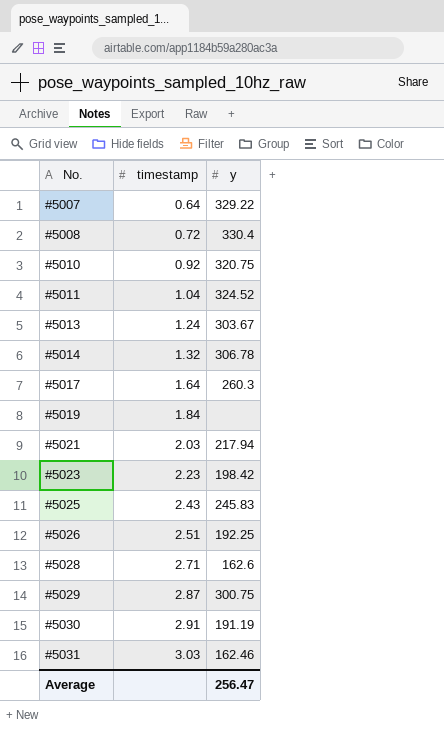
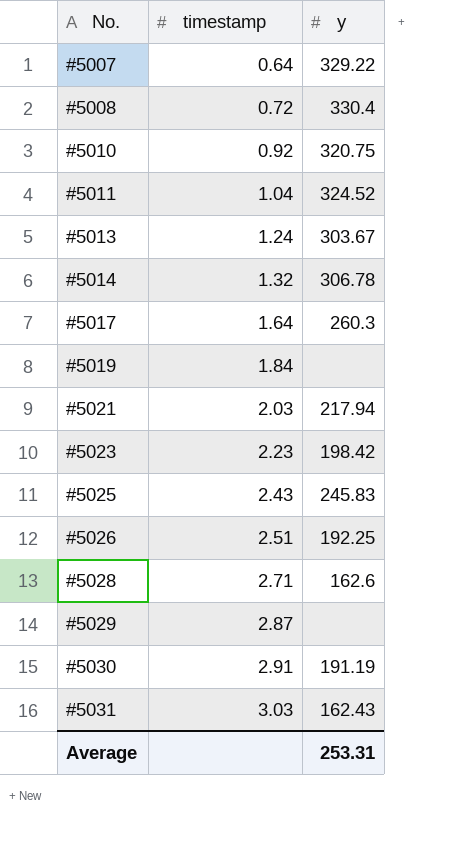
#5029 | y: 300.75 -> none
#5031 | y: 162.46 -> 162.43
Average | y: 256.47 -> 253.31

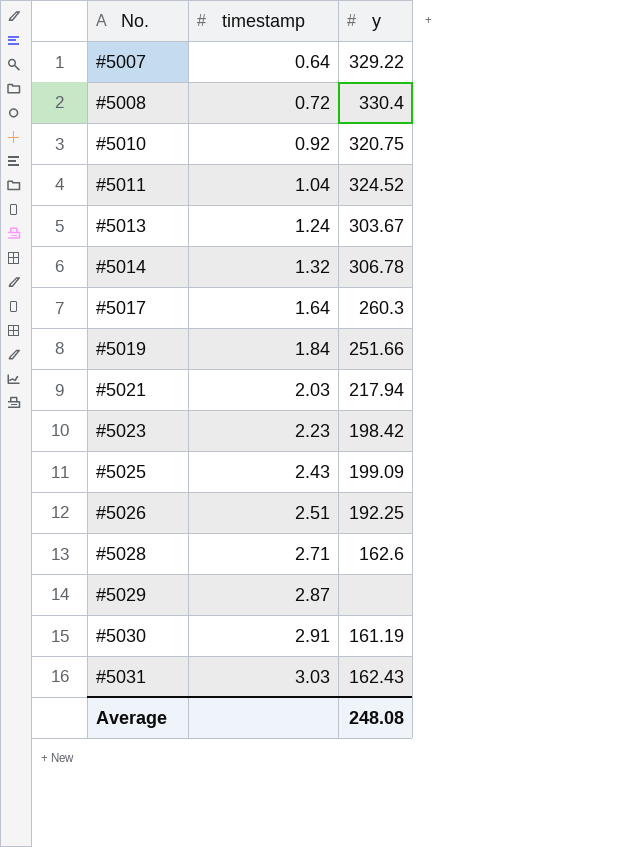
#5019 | y: none -> 251.66
#5025 | y: 245.83 -> 199.09
#5030 | y: 191.19 -> 161.19
Average | y: 253.31 -> 248.08

